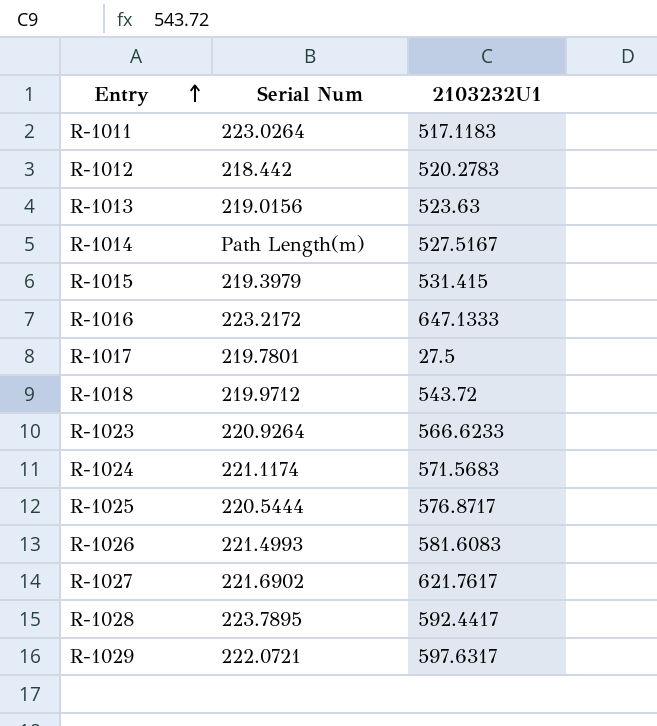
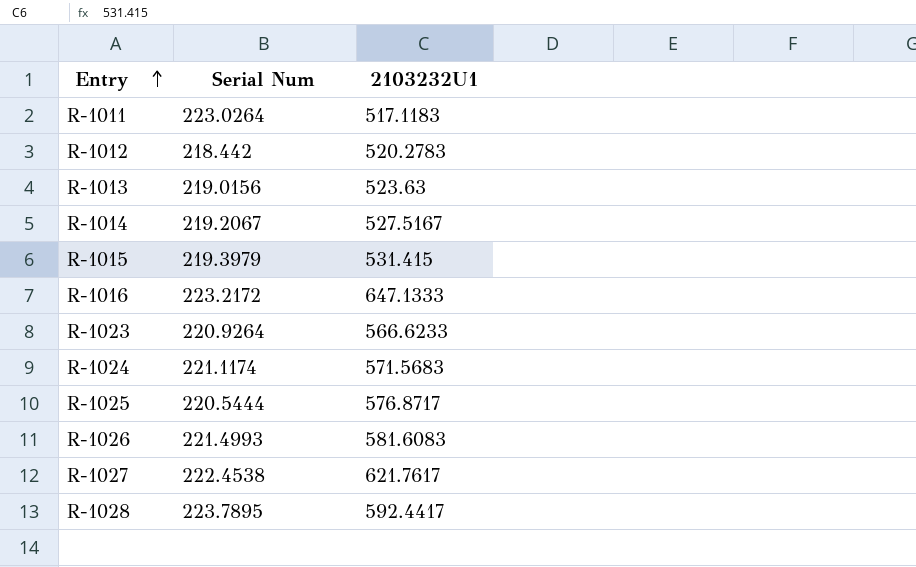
row R-1017: 219.7801 | 27.5 -> none
row R-1018: 219.9712 | 543.72 -> none
row R-1029: 222.0721 | 597.6317 -> none
R-1014 | Serial Num: Path Length(m) -> 219.2067
R-1027 | Serial Num: 221.6902 -> 222.4538

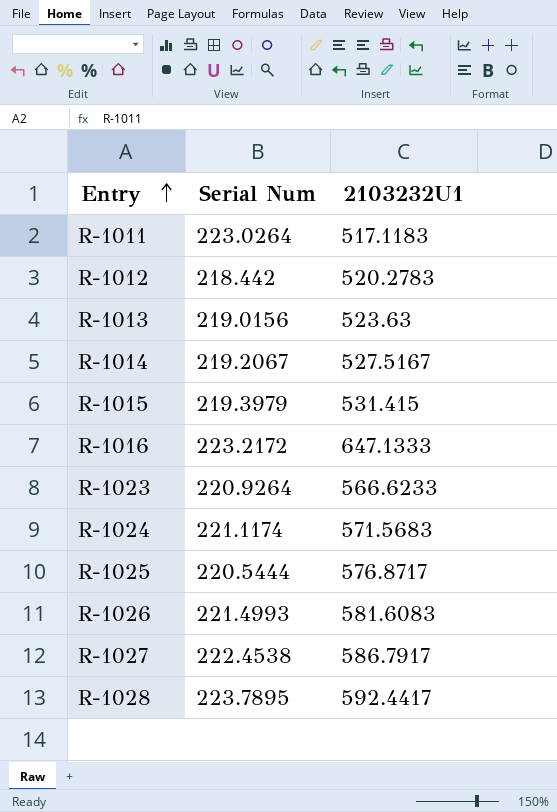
R-1027 | 2103232U1: 621.7617 -> 586.7917

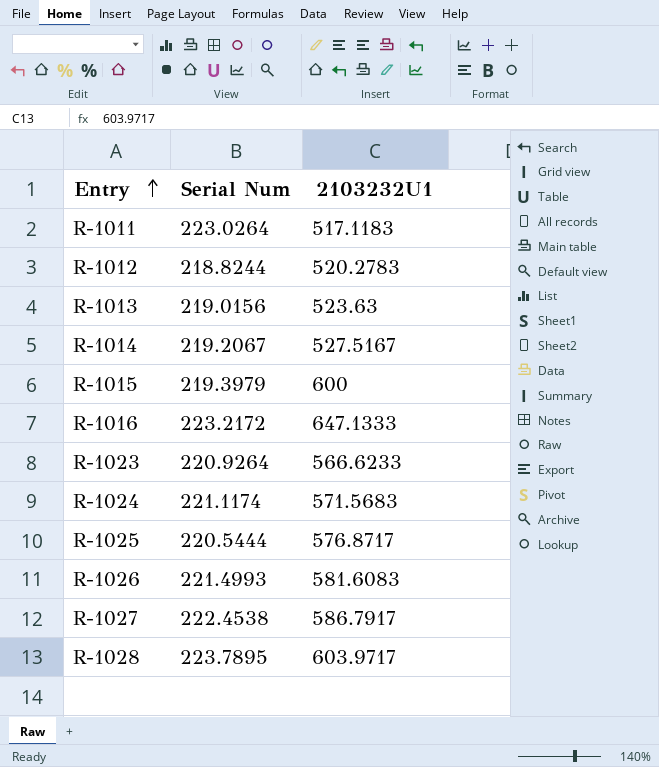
R-1012 | Serial Num: 218.442 -> 218.8244
R-1015 | 2103232U1: 531.415 -> 600
R-1028 | 2103232U1: 592.4417 -> 603.9717

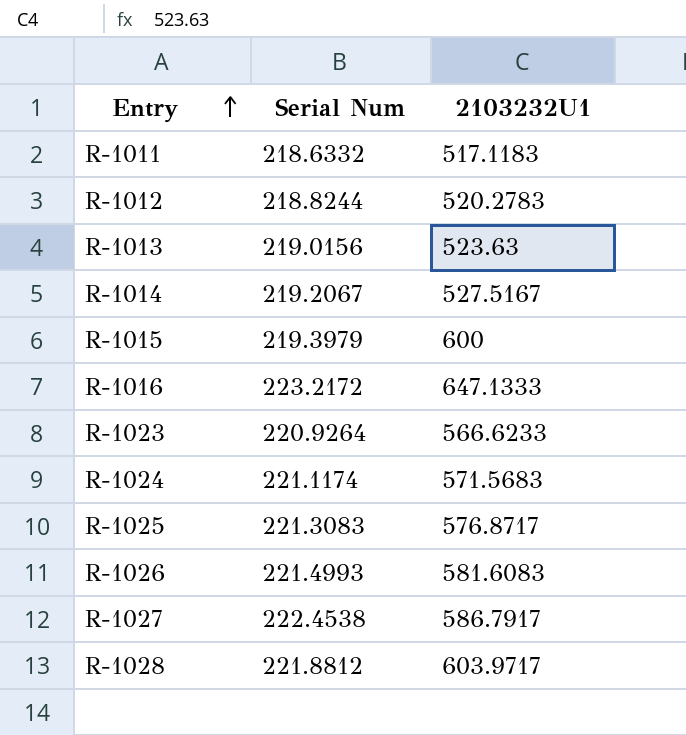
R-1011 | Serial Num: 223.0264 -> 218.6332
R-1025 | Serial Num: 220.5444 -> 221.3083
R-1028 | Serial Num: 223.7895 -> 221.8812

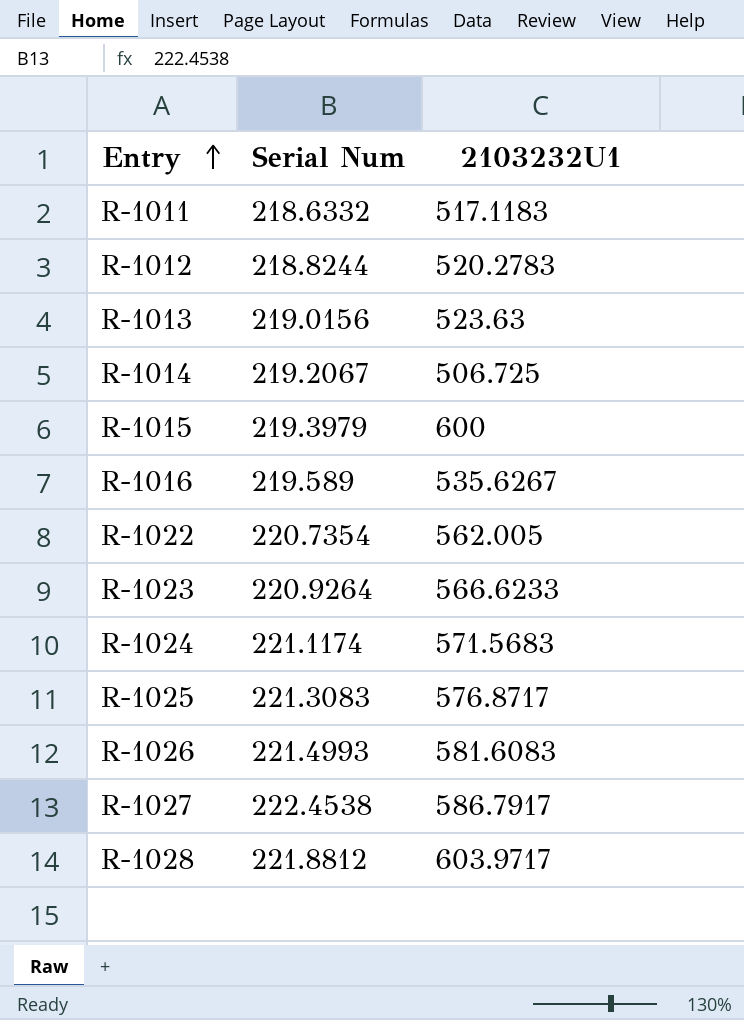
R-1014 | 2103232U1: 527.5167 -> 506.725
R-1016 | Serial Num: 223.2172 -> 219.589
R-1016 | 2103232U1: 647.1333 -> 535.6267
row R-1022: none -> 220.7354 | 562.005

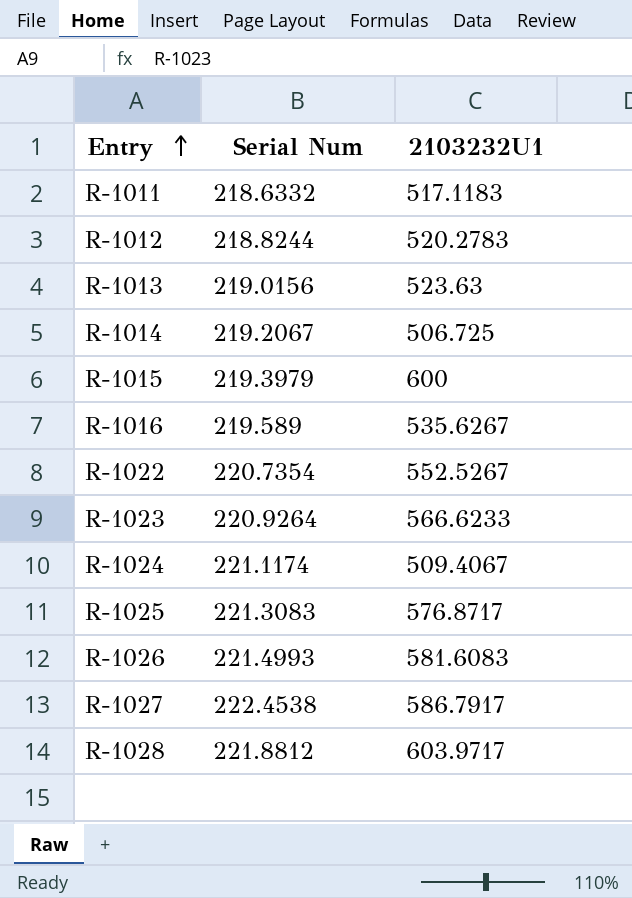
R-1022 | 2103232U1: 562.005 -> 552.5267
R-1024 | 2103232U1: 571.5683 -> 509.4067

